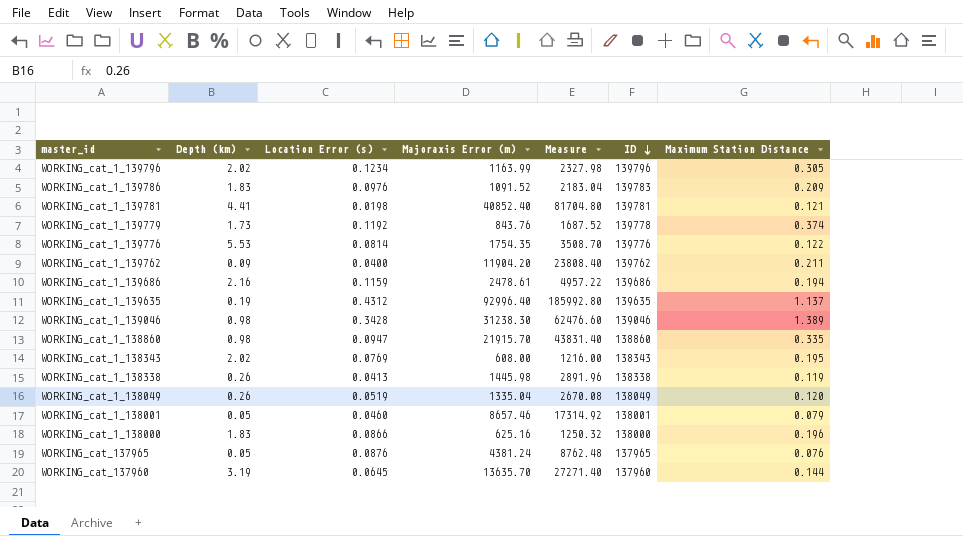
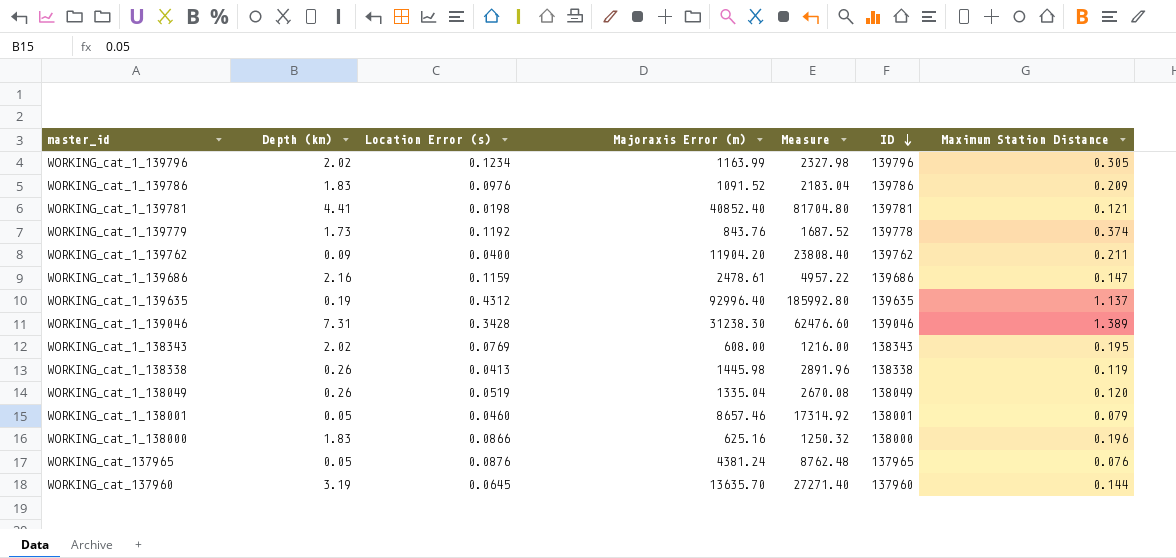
row WORKING_cat_1_139776: 5.53 | 0.0814 | 1754.35 | 3508.70 | 139776 | 0.122 -> none
row WORKING_cat_1_138860: 0.98 | 0.0947 | 21915.70 | 43831.40 | 138860 | 0.335 -> none
WORKING_cat_1_139786 | ID: 139783 -> 139786
WORKING_cat_1_139686 | Maximum Station Distance: 0.194 -> 0.147
WORKING_cat_1_139046 | Depth (km): 0.98 -> 7.31

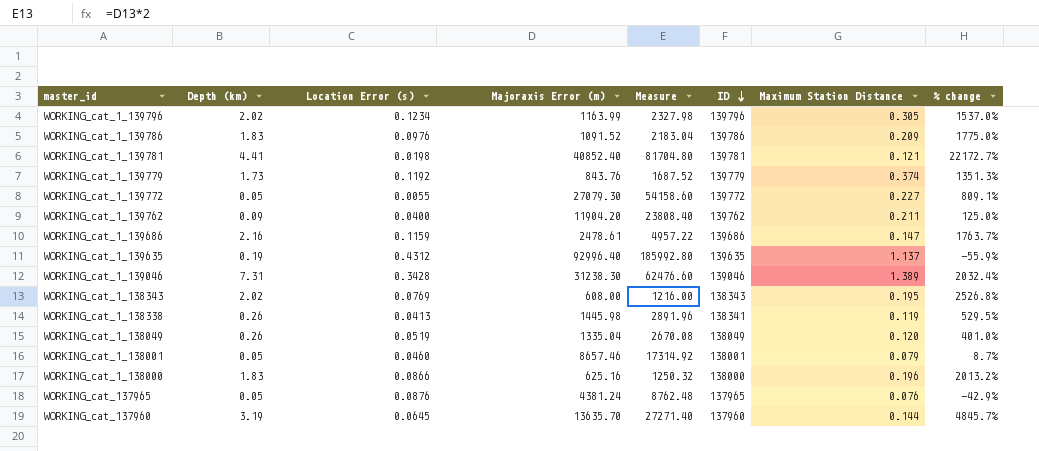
column % change | formula: none -> ([Depth (km)] - [Location Error (s)]) / [Location Error (s)]
WORKING_cat_1_139779 | ID: 139778 -> 139779
row WORKING_cat_1_139772: none -> 0.05 | 0.0055 | 27079.30 | 54158.60 | 139772 | 0.227 | 809.1%
WORKING_cat_1_138338 | ID: 138338 -> 138341

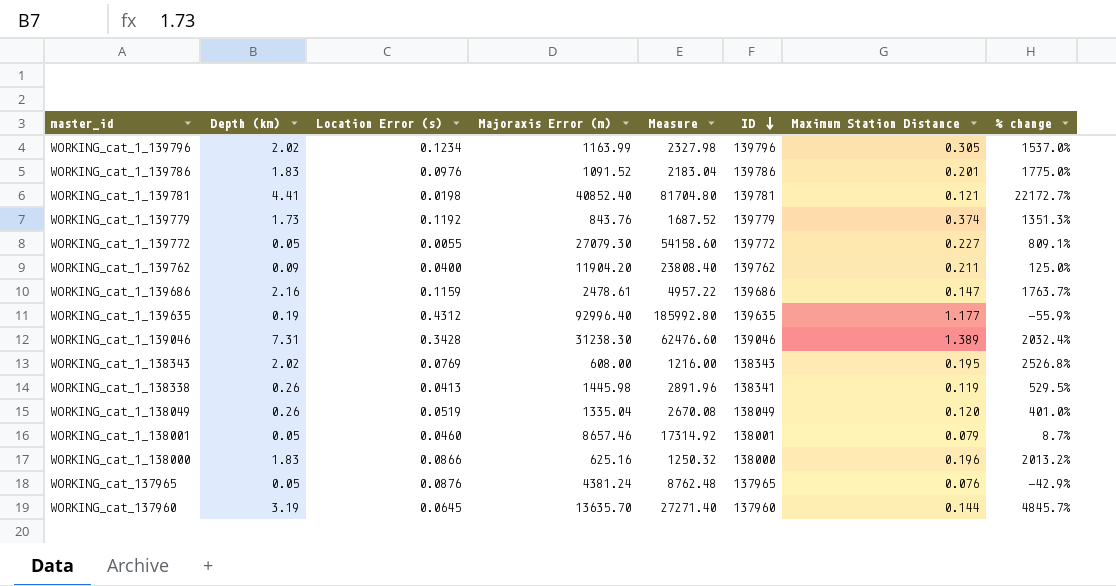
WORKING_cat_1_139786 | Maximum Station Distance: 0.209 -> 0.201
WORKING_cat_1_139635 | Maximum Station Distance: 1.137 -> 1.177

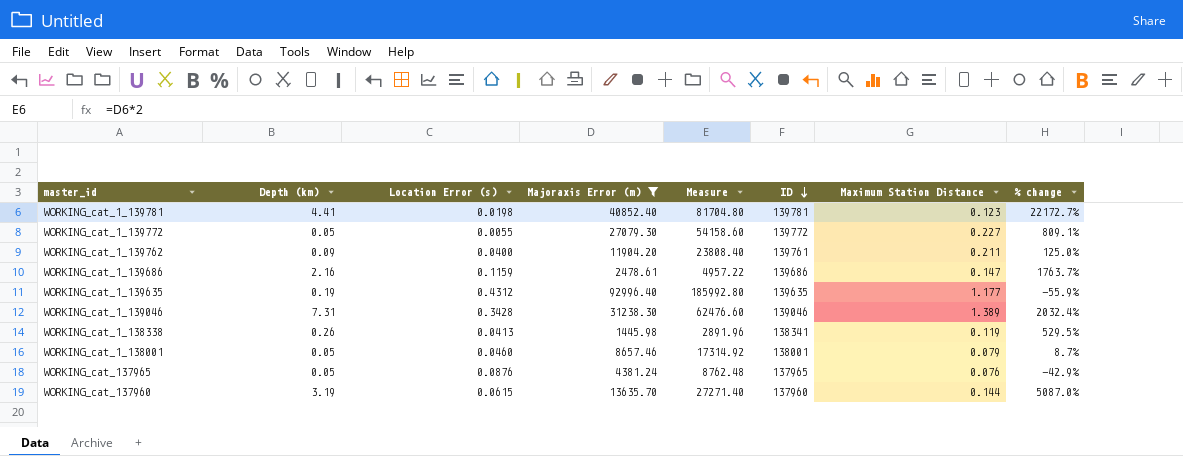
filter: none -> Majoraxis Error (m) >= 1445.98
WORKING_cat_1_139781 | Maximum Station Distance: 0.121 -> 0.123
WORKING_cat_1_139762 | ID: 139762 -> 139761
WORKING_cat_137960 | Location Error (s): 0.0645 -> 0.0615
WORKING_cat_137960 | % change: 4845.7% -> 5087.0%

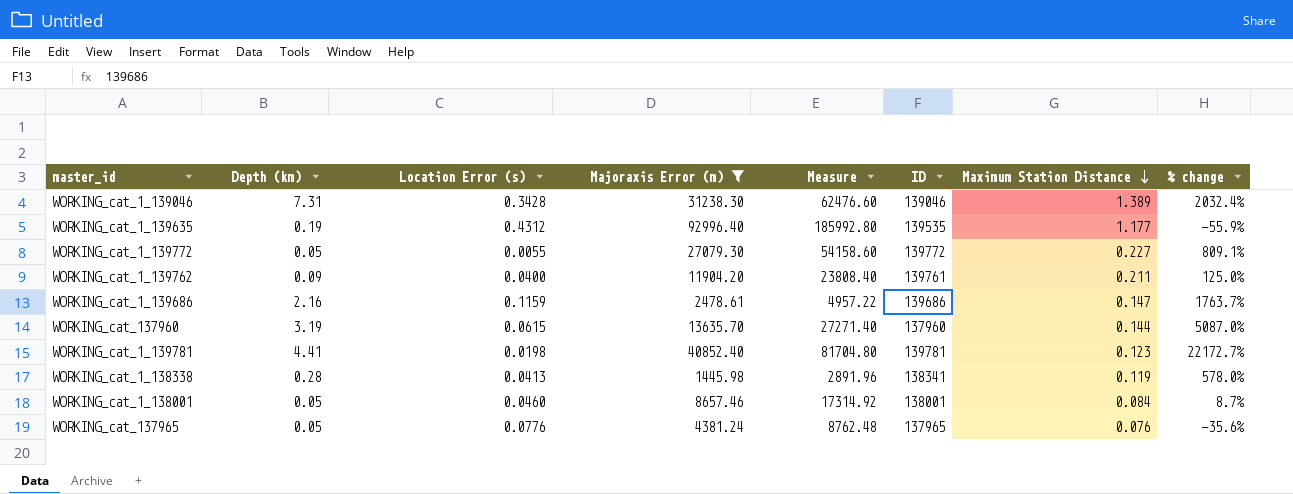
row order: ID descending -> Maximum Station Distance descending
WORKING_cat_1_139635 | ID: 139635 -> 139535
WORKING_cat_1_138338 | Depth (km): 0.26 -> 0.28
WORKING_cat_1_138338 | % change: 529.5% -> 578.0%
WORKING_cat_1_138001 | Maximum Station Distance: 0.079 -> 0.084
WORKING_cat_137965 | Location Error (s): 0.0876 -> 0.0776
WORKING_cat_137965 | % change: -42.9% -> -35.6%

